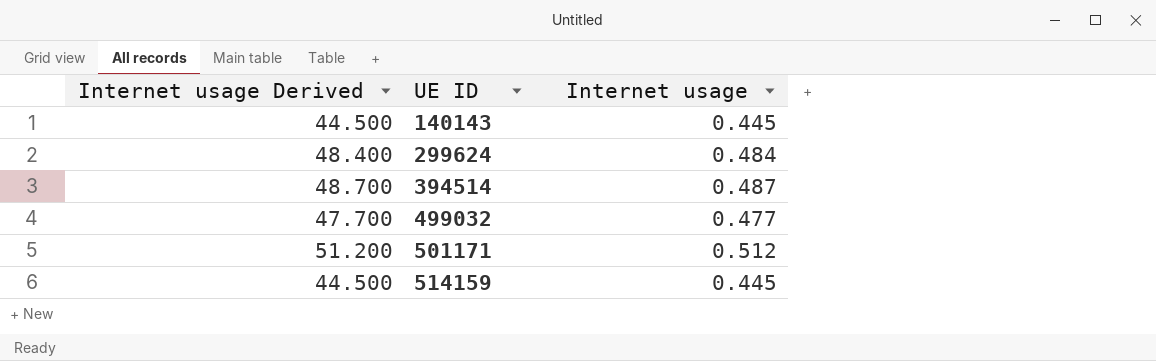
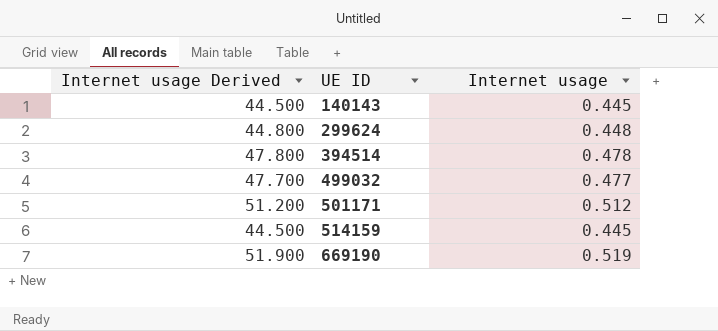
299624 | Internet usage Derived: 48.400 -> 44.800
299624 | Internet usage: 0.484 -> 0.448
394514 | Internet usage Derived: 48.700 -> 47.800
394514 | Internet usage: 0.487 -> 0.478
row 669190: none -> 51.900 | 0.519

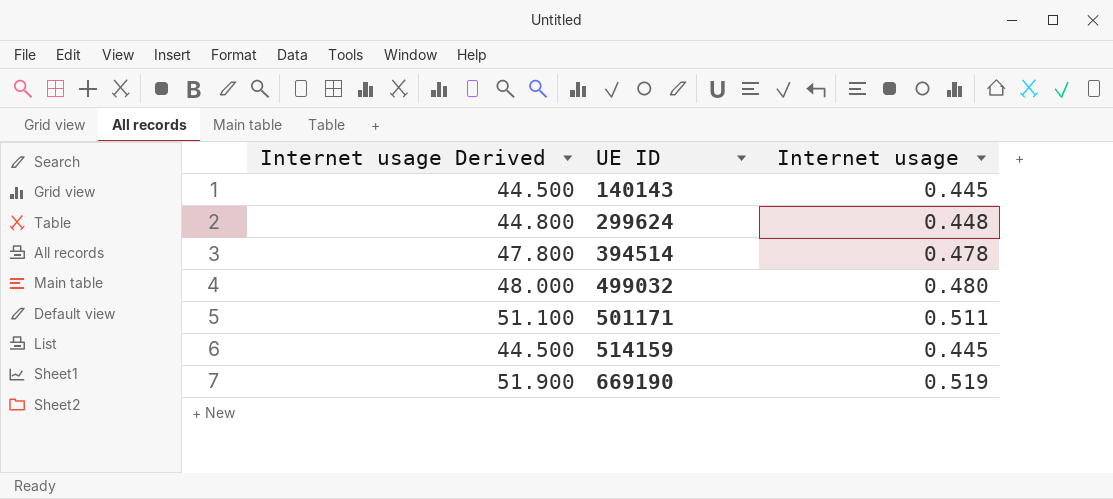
499032 | Internet usage Derived: 47.700 -> 48.000
499032 | Internet usage: 0.477 -> 0.480
501171 | Internet usage Derived: 51.200 -> 51.100
501171 | Internet usage: 0.512 -> 0.511

